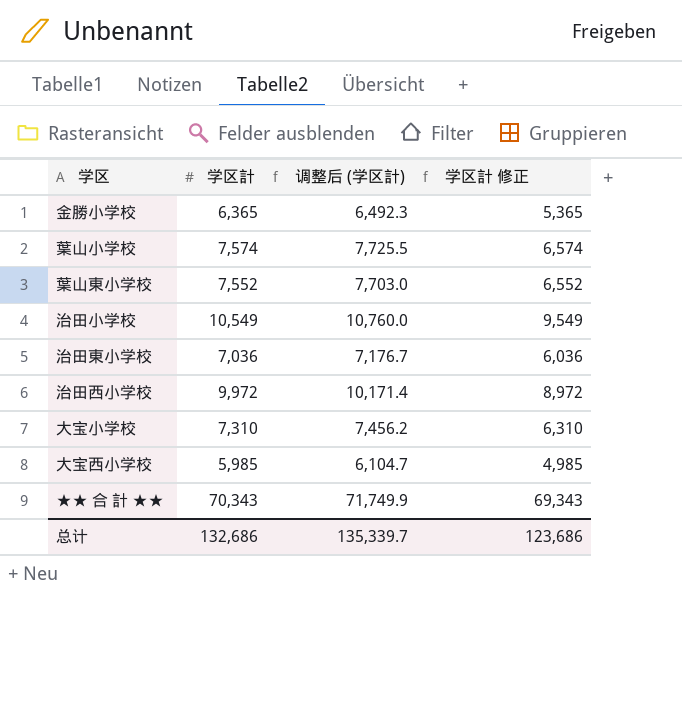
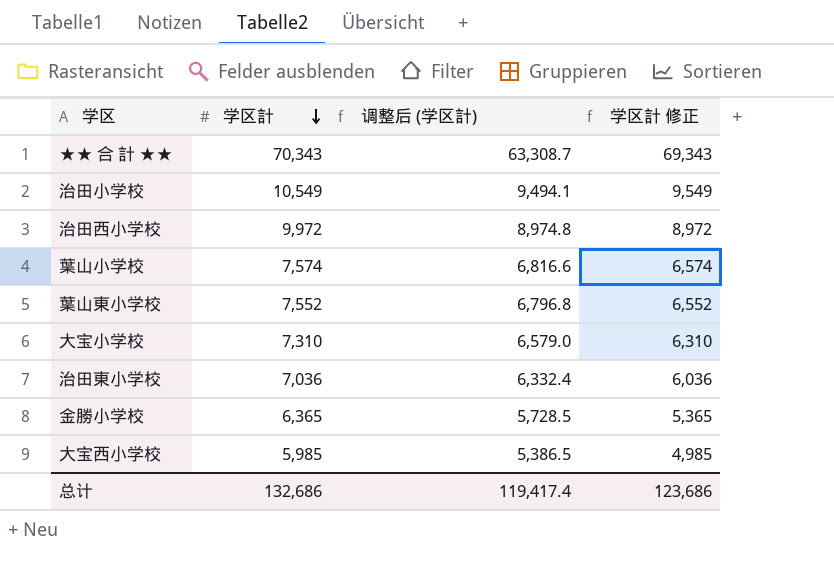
row order: none -> 学区計 descending
column 调整后 (学区計) | formula: [学区計] * 1.02 -> [学区計] * 0.9
总计 | 调整后 (学区計): 135,339.7 -> 119,417.4

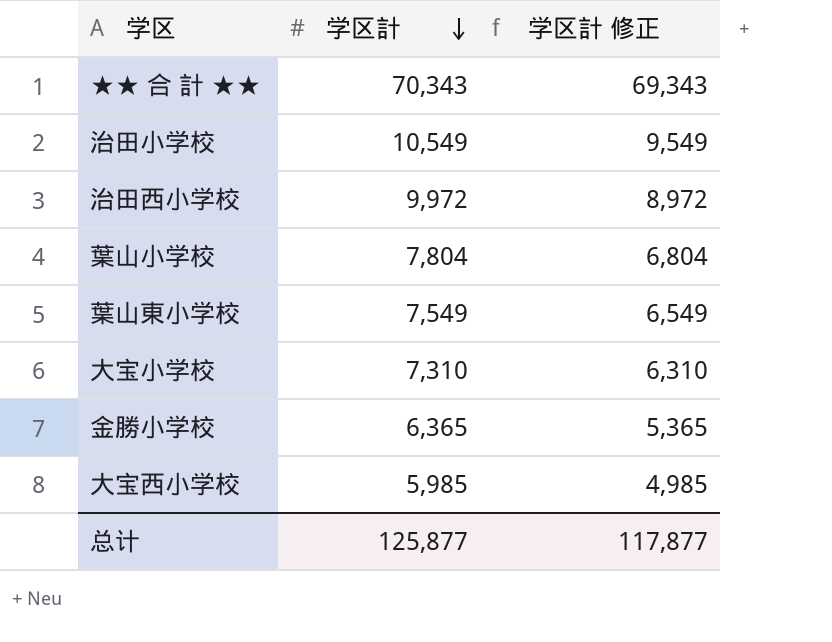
column 调整后 (学区計) | formula: [学区計] * 0.9 -> none
row 治田東小学校: 7,036 | 6,332.4 | 6,036 -> none
葉山小学校 | 学区計: 7,574 -> 7,804
葉山小学校 | 学区計 修正: 6,574 -> 6,804
葉山東小学校 | 学区計: 7,552 -> 7,549
葉山東小学校 | 学区計 修正: 6,552 -> 6,549
总计 | 学区計: 132,686 -> 125,877
总计 | 学区計 修正: 123,686 -> 117,877

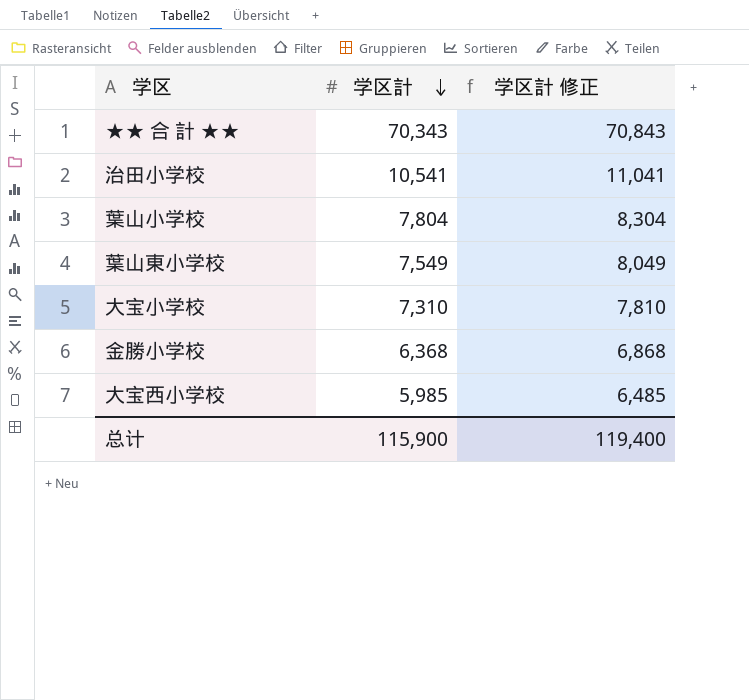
column 学区計 修正 | formula: [学区計] - 1000 -> [学区計] + 500
row 治田西小学校: 9,972 | 8,972 -> none
治田小学校 | 学区計: 10,549 -> 10,541
金勝小学校 | 学区計: 6,365 -> 6,368
总计 | 学区計: 125,877 -> 115,900
总计 | 学区計 修正: 117,877 -> 119,400

